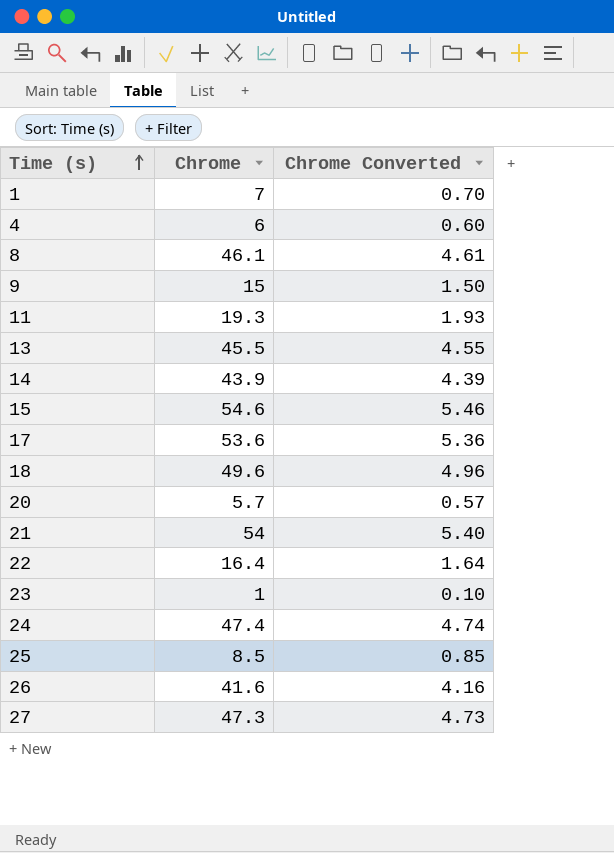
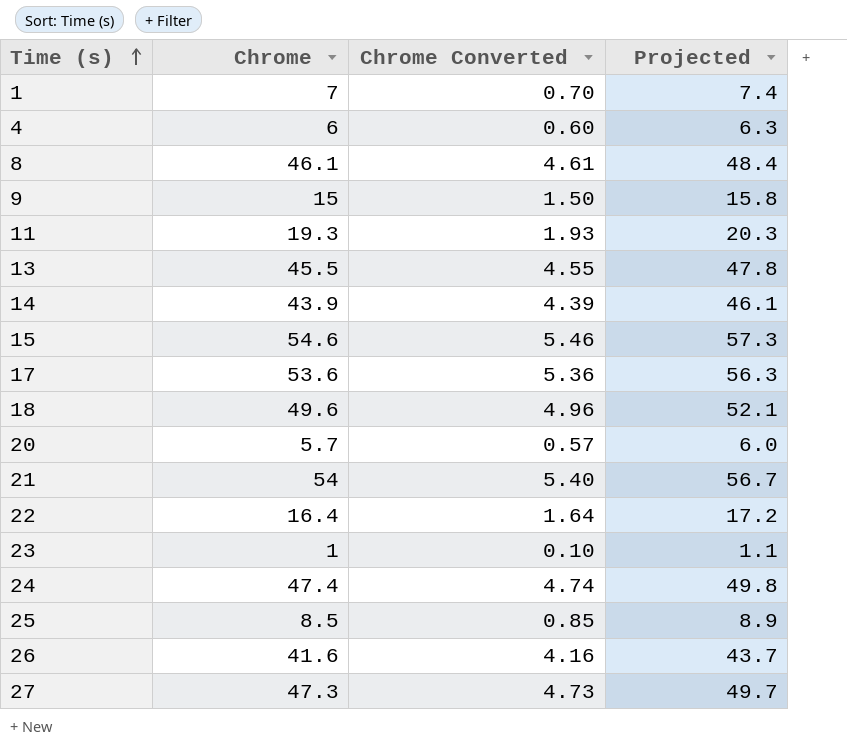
column Projected | formula: none -> [Chrome] * 1.05

